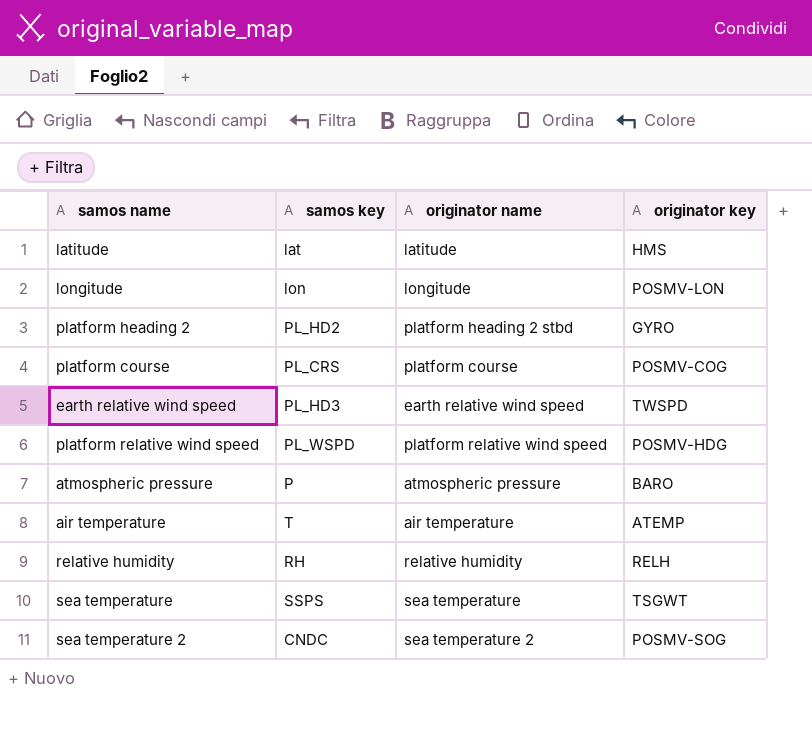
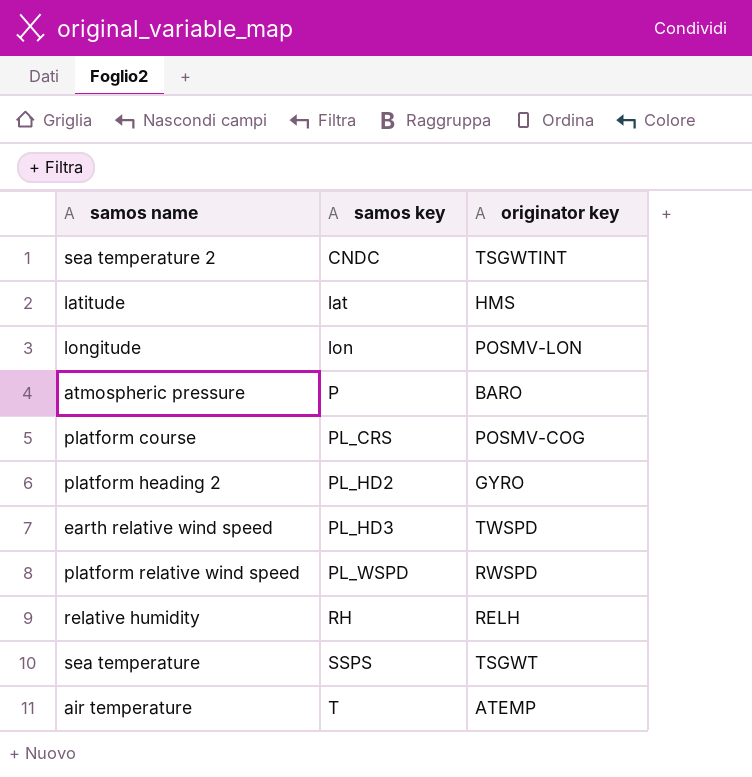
row order: none -> samos key ascending
column originator name | position: 3 -> none
sea temperature 2 | originator key: POSMV-SOG -> TSGWTINT
platform relative wind speed | originator key: POSMV-HDG -> RWSPD

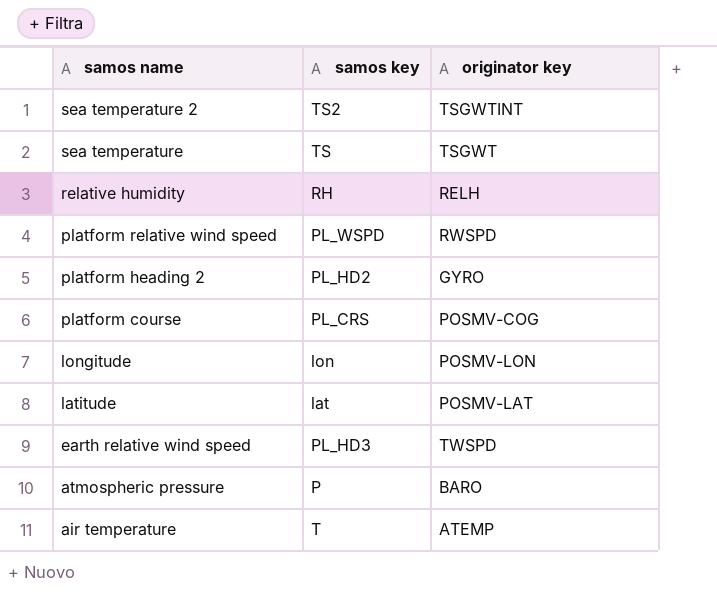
row order: samos key ascending -> samos name descending
sea temperature 2 | samos key: CNDC -> TS2
sea temperature | samos key: SSPS -> TS
latitude | originator key: HMS -> POSMV-LAT

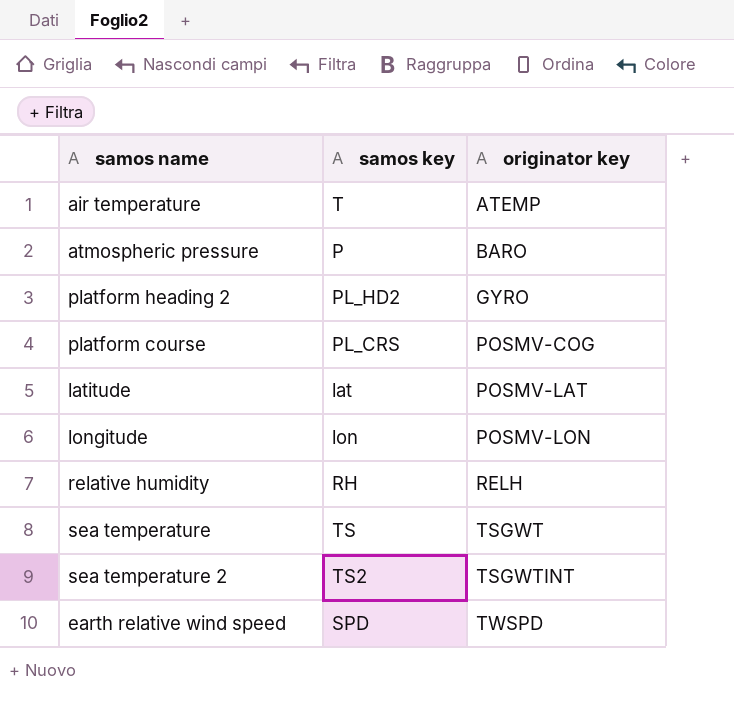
row order: samos name descending -> originator key ascending
row platform relative wind speed: PL_WSPD | RWSPD -> none
earth relative wind speed | samos key: PL_HD3 -> SPD

